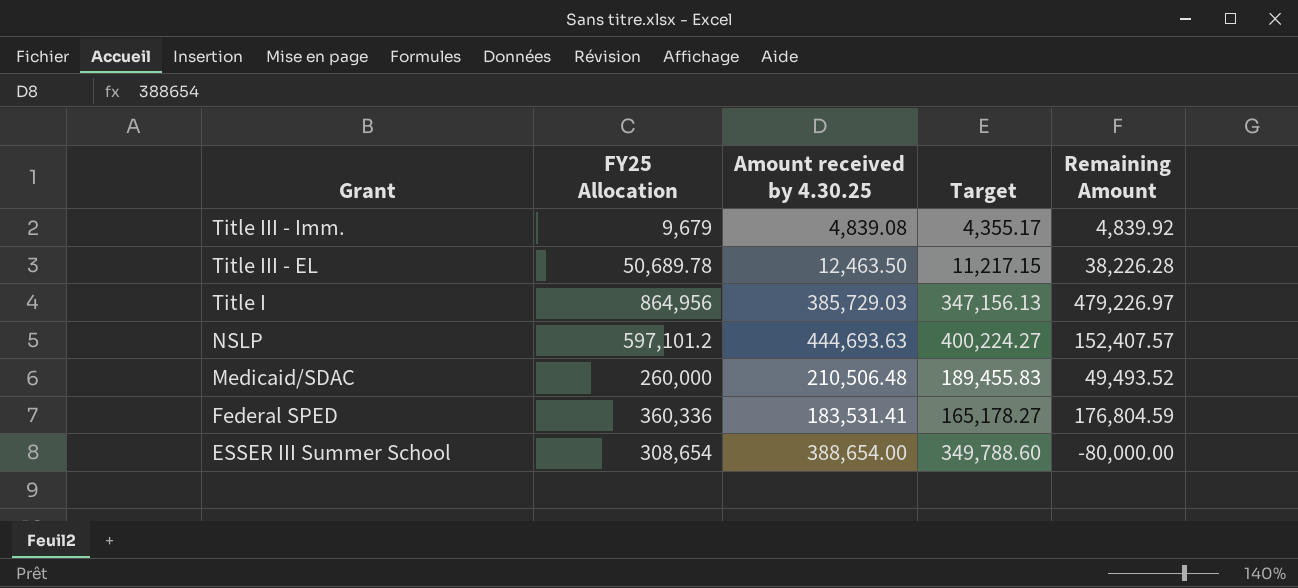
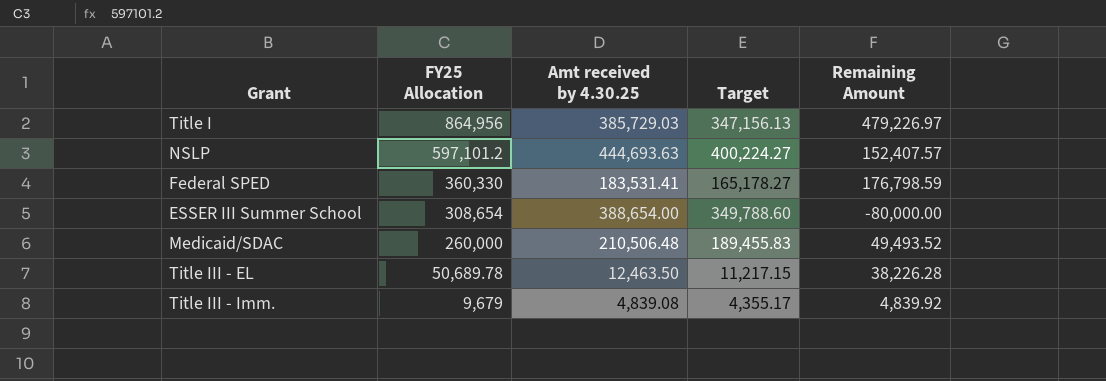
row order: Grant descending -> FY25 Allocation descending
column name: Amount received by 4.30.25 -> Amt received by 4.30.25
Federal SPED | FY25 Allocation: 360,336 -> 360,330
Federal SPED | Remaining Amount: 176,804.59 -> 176,798.59

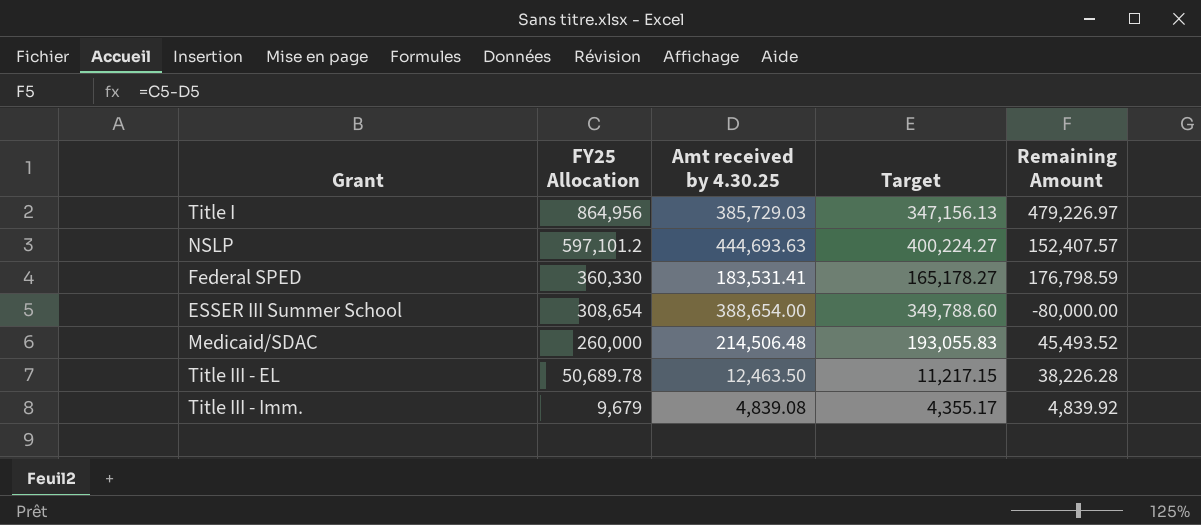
Medicaid/SDAC | Amt received by 4.30.25: 210,506.48 -> 214,506.48
Medicaid/SDAC | Target: 189,455.83 -> 193,055.83
Medicaid/SDAC | Remaining Amount: 49,493.52 -> 45,493.52

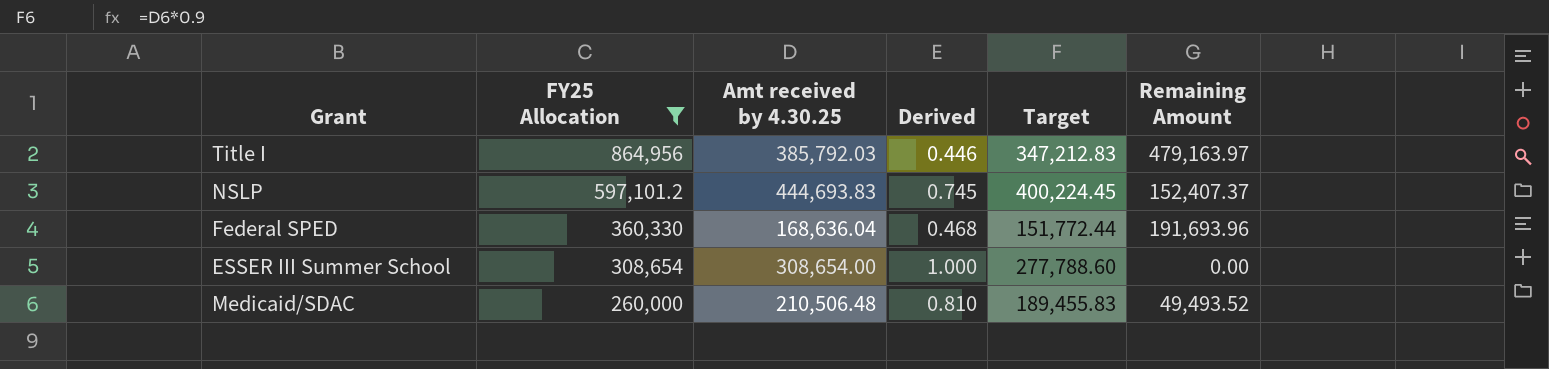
filter: none -> FY25 Allocation >= 260,000
column Derived | formula: none -> [Amt received by 4.30.25] / [FY25 Allocation]
Title I | Amt received by 4.30.25: 385,729.03 -> 385,792.03
Title I | Target: 347,156.13 -> 347,212.83
Title I | Remaining Amount: 479,226.97 -> 479,163.97
NSLP | Amt received by 4.30.25: 444,693.63 -> 444,693.83
NSLP | Target: 400,224.27 -> 400,224.45
NSLP | Remaining Amount: 152,407.57 -> 152,407.37
Federal SPED | Amt received by 4.30.25: 183,531.41 -> 168,636.04
Federal SPED | Target: 165,178.27 -> 151,772.44
Federal SPED | Remaining Amount: 176,798.59 -> 191,693.96
ESSER III Summer School | Amt received by 4.30.25: 388,654.00 -> 308,654.00
ESSER III Summer School | Target: 349,788.60 -> 277,788.60
ESSER III Summer School | Remaining Amount: -80,000.00 -> 0.00
Medicaid/SDAC | Amt received by 4.30.25: 214,506.48 -> 210,506.48
Medicaid/SDAC | Target: 193,055.83 -> 189,455.83
Medicaid/SDAC | Remaining Amount: 45,493.52 -> 49,493.52

